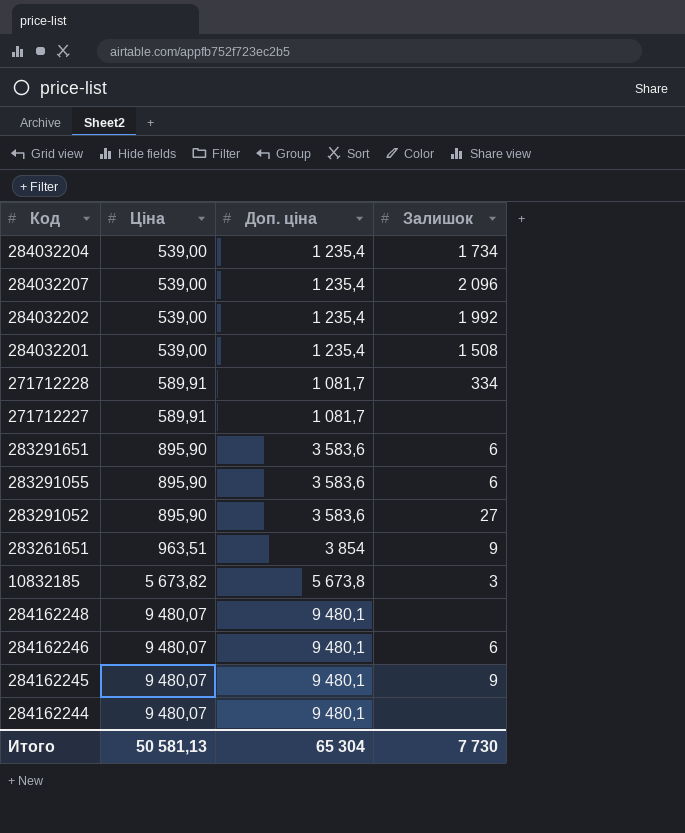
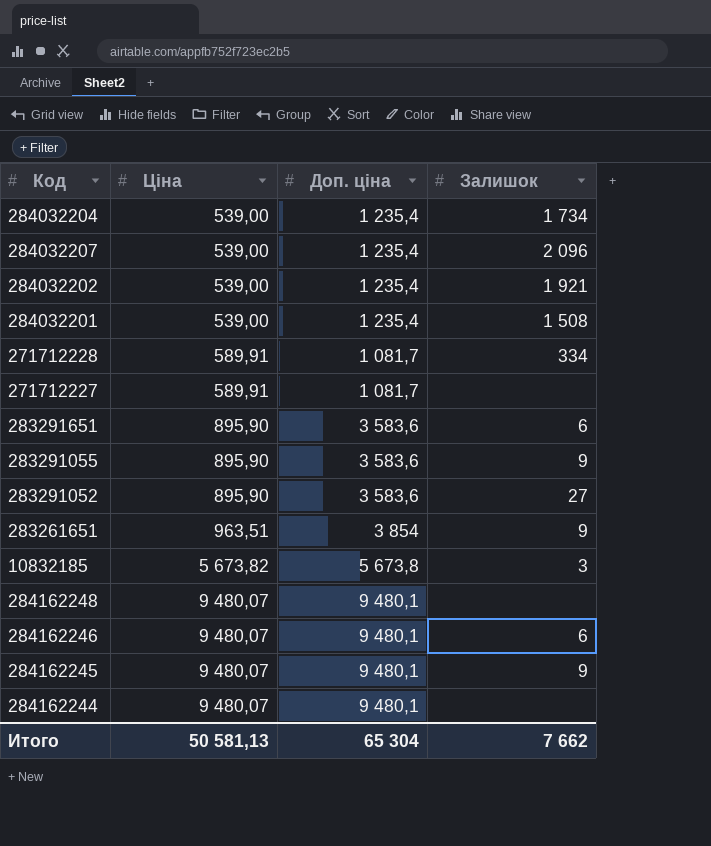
284032202 | Залишок: 1 992 -> 1 921
283291055 | Залишок: 6 -> 9
Итого | Залишок: 7 730 -> 7 662

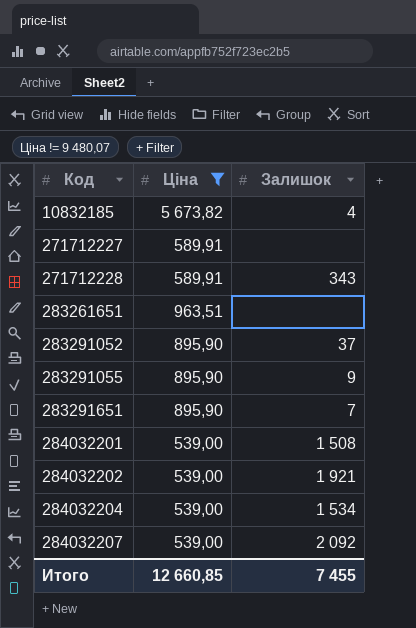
filter: none -> Ціна != 9 480,07
row order: Ціна ascending -> Код ascending
column Доп. ціна | position: 3 -> none
10832185 | Залишок: 3 -> 4
271712228 | Залишок: 334 -> 343
283261651 | Залишок: 9 -> none
283291052 | Залишок: 27 -> 37
283291651 | Залишок: 6 -> 7
284032204 | Залишок: 1 734 -> 1 534
284032207 | Залишок: 2 096 -> 2 092
Итого | Ціна: 50 581,13 -> 12 660,85
Итого | Залишок: 7 662 -> 7 455

